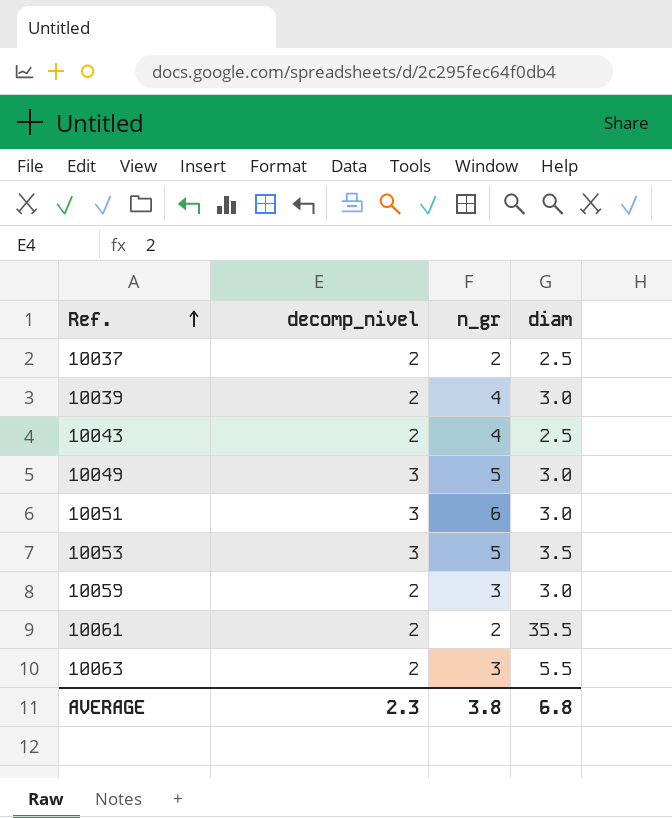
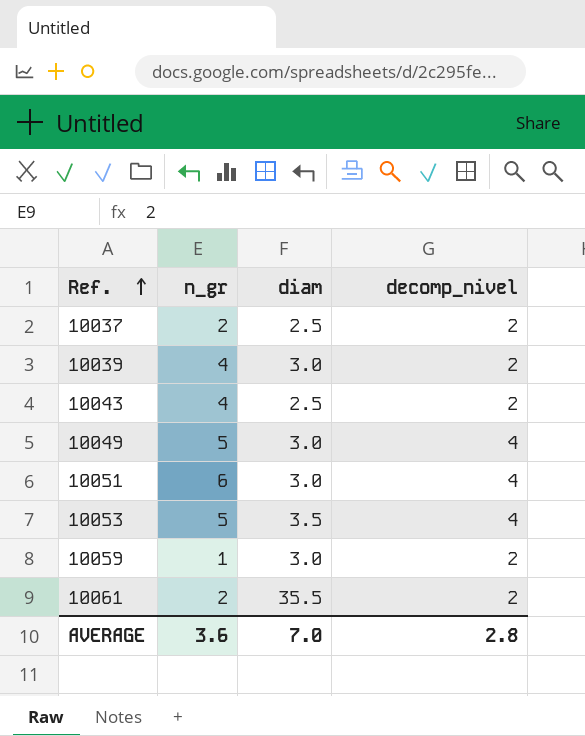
column decomp_nivel | position: 2 -> 4
row 10063: 2 | 3 | 5.5 -> none
10049 | decomp_nivel: 3 -> 4
10051 | decomp_nivel: 3 -> 4
10053 | decomp_nivel: 3 -> 4
10059 | n_gr: 3 -> 1
AVERAGE | n_gr: 3.8 -> 3.6
AVERAGE | diam: 6.8 -> 7.0
AVERAGE | decomp_nivel: 2.3 -> 2.8

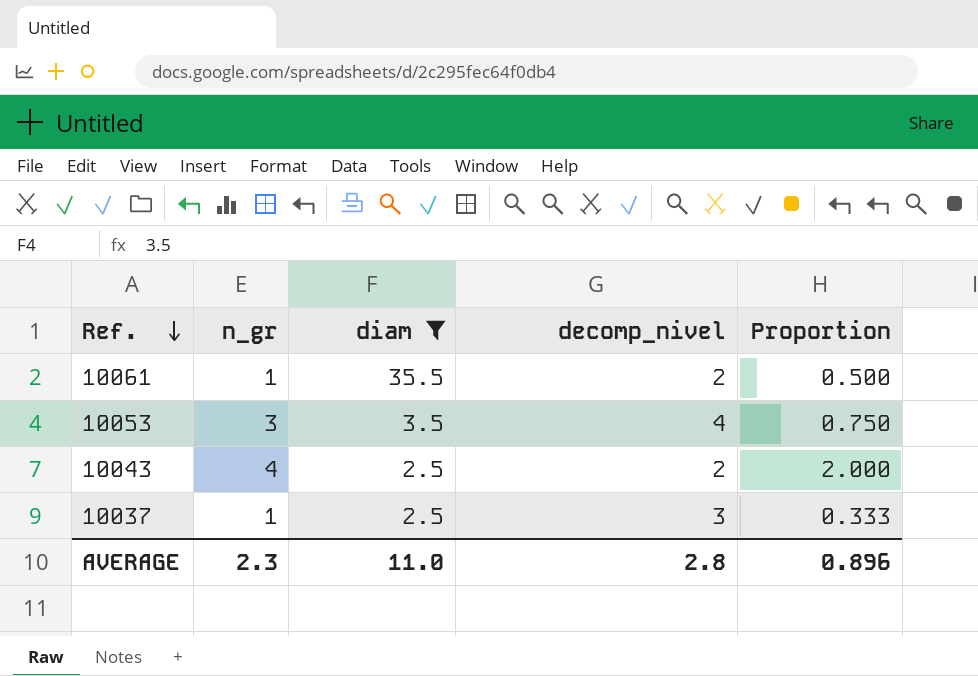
filter: none -> diam != 3.0
row order: Ref. ascending -> Ref. descending
column Proportion | formula: none -> [n_gr] / [decomp_nivel]
10061 | n_gr: 2 -> 1
10053 | n_gr: 5 -> 3
10037 | n_gr: 2 -> 1
10037 | decomp_nivel: 2 -> 3
AVERAGE | n_gr: 3.6 -> 2.3
AVERAGE | diam: 7.0 -> 11.0

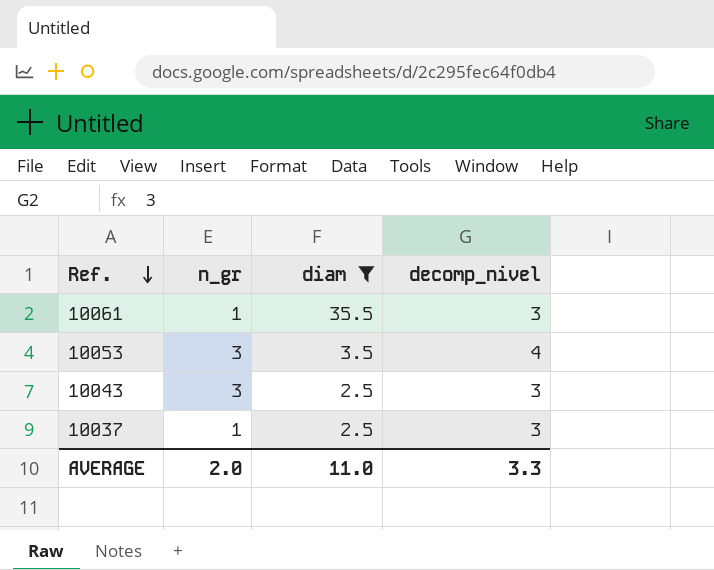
column Proportion | formula: [n_gr] / [decomp_nivel] -> none
10061 | decomp_nivel: 2 -> 3
10043 | n_gr: 4 -> 3
10043 | decomp_nivel: 2 -> 3
AVERAGE | n_gr: 2.3 -> 2.0
AVERAGE | decomp_nivel: 2.8 -> 3.3

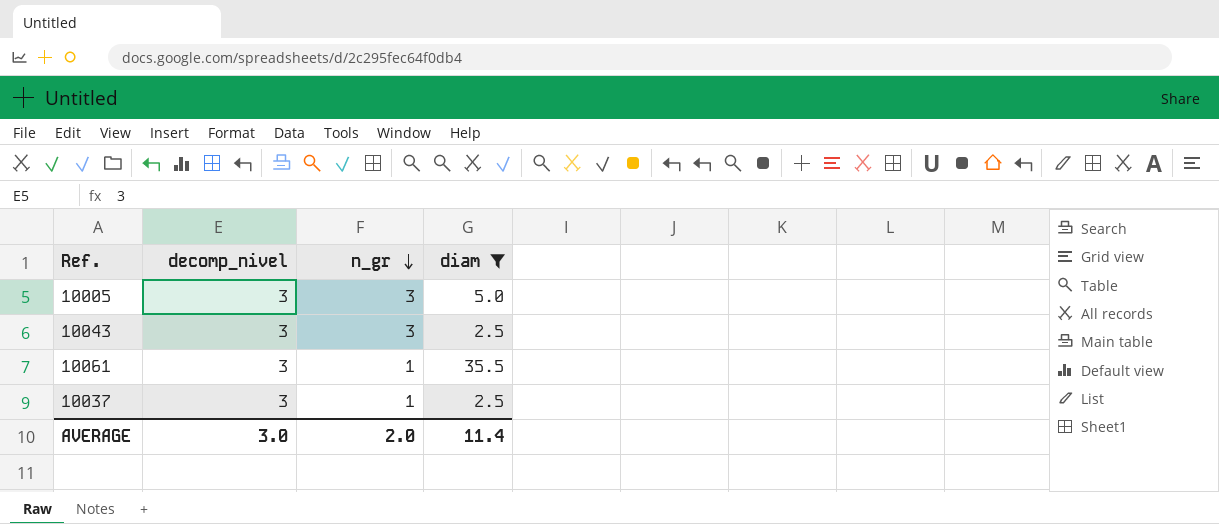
row order: Ref. descending -> n_gr descending
column decomp_nivel | position: 4 -> 2
row 10053: 3 | 3.5 | 4 -> none
row 10005: none -> 3 | 3 | 5.0
AVERAGE | decomp_nivel: 3.3 -> 3.0
AVERAGE | diam: 11.0 -> 11.4

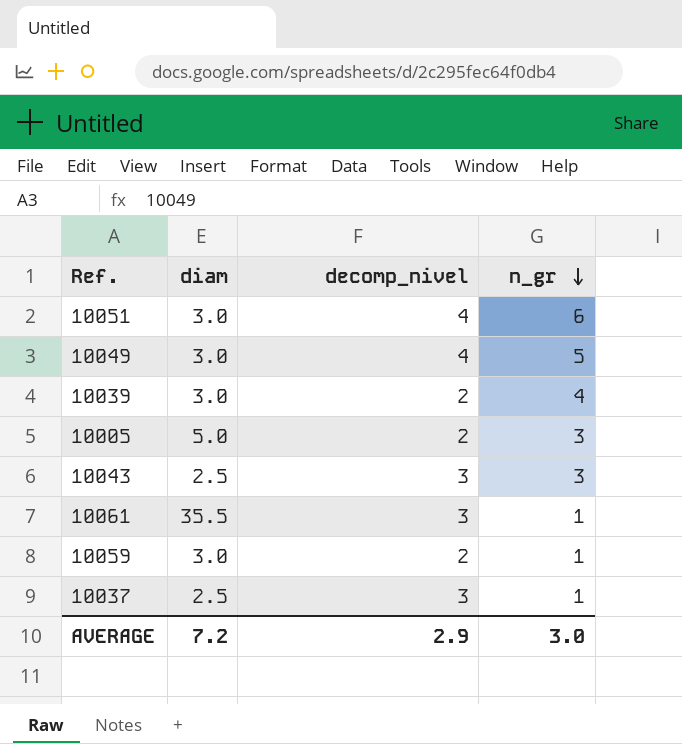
filter: diam != 3.0 -> none
column diam | position: 4 -> 2
10005 | decomp_nivel: 3 -> 2
AVERAGE | diam: 11.4 -> 7.2
AVERAGE | decomp_nivel: 3.0 -> 2.9
AVERAGE | n_gr: 2.0 -> 3.0

